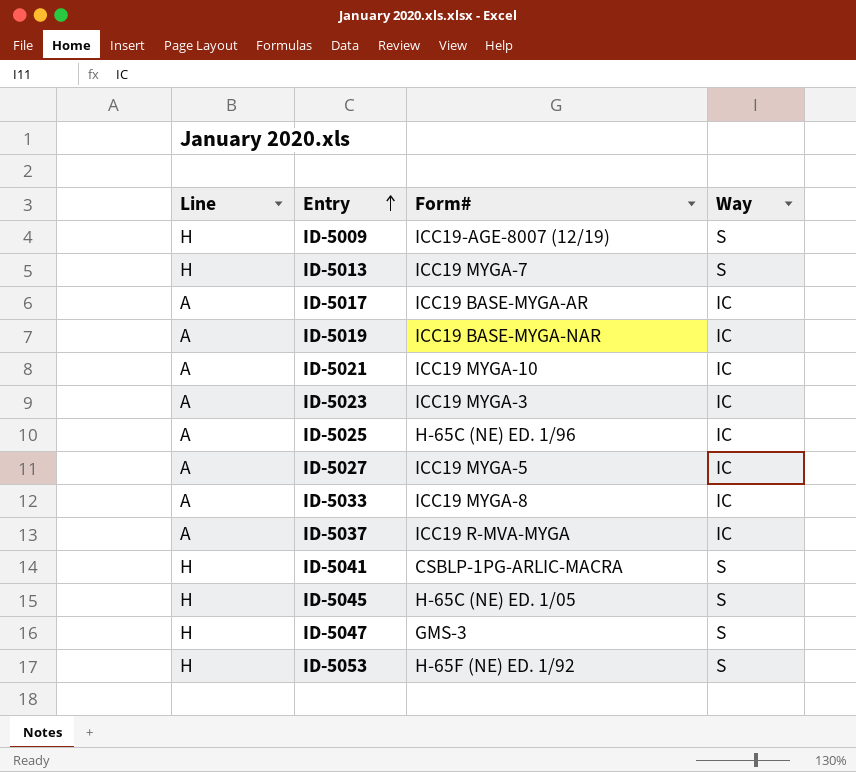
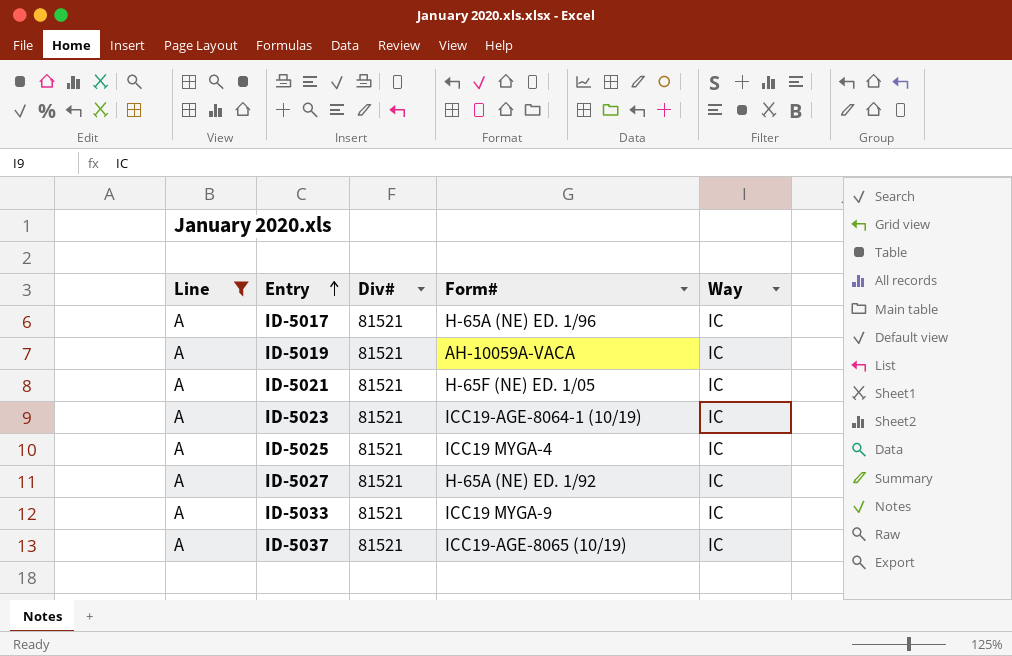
filter: none -> Line = A
column Div# | position: none -> 3
ID-5017 | Form#: ICC19 BASE-MYGA-AR -> H-65A (NE) ED. 1/96
ID-5019 | Form#: ICC19 BASE-MYGA-NAR -> AH-10059A-VACA
ID-5021 | Form#: ICC19 MYGA-10 -> H-65F (NE) ED. 1/05
ID-5023 | Form#: ICC19 MYGA-3 -> ICC19-AGE-8064-1 (10/19)
ID-5025 | Form#: H-65C (NE) ED. 1/96 -> ICC19 MYGA-4
ID-5027 | Form#: ICC19 MYGA-5 -> H-65A (NE) ED. 1/92
ID-5033 | Form#: ICC19 MYGA-8 -> ICC19 MYGA-9
ID-5037 | Form#: ICC19 R-MVA-MYGA -> ICC19-AGE-8065 (10/19)

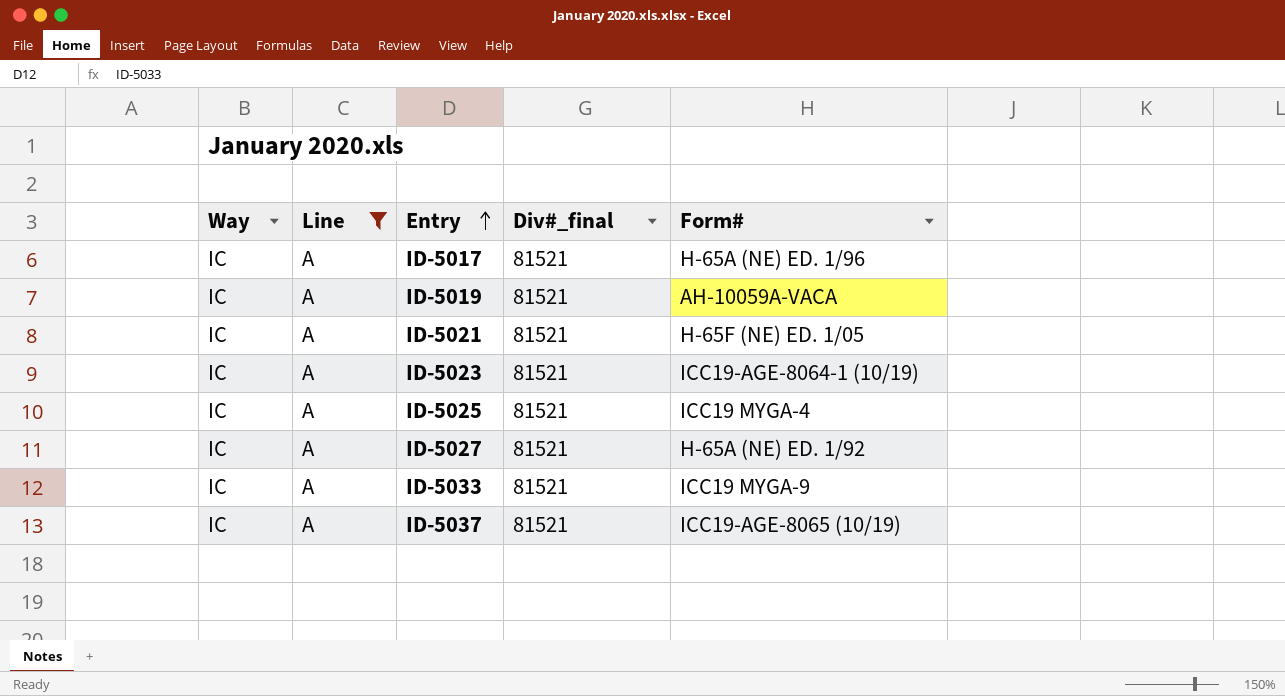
column Way | position: 5 -> 1
column name: Div# -> Div#_final

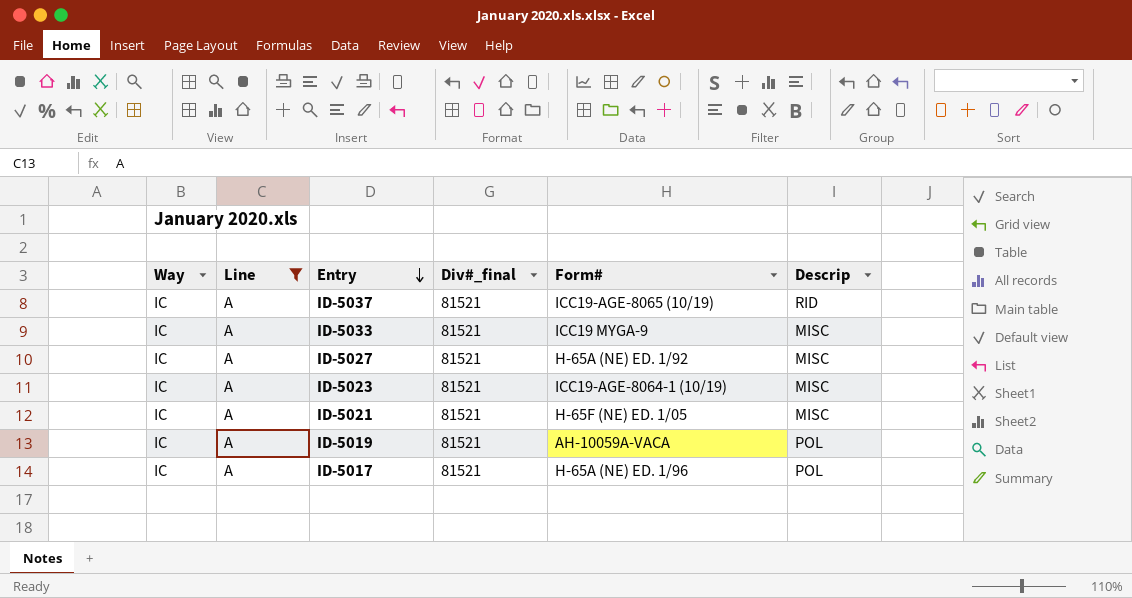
row order: Entry ascending -> Entry descending
column Descrip | position: none -> 6
row ID-5025: IC | A | 81521 | ICC19 MYGA-4 -> none

